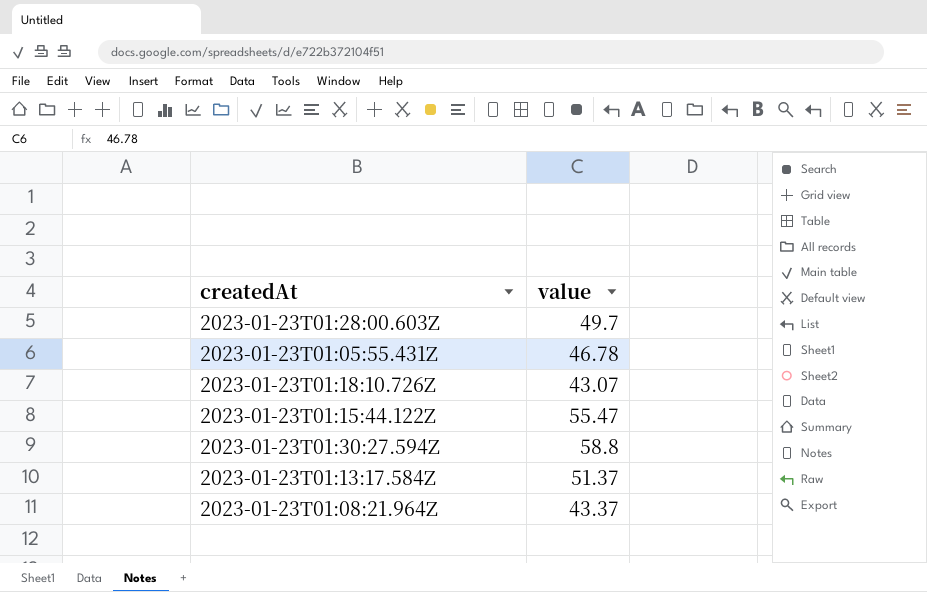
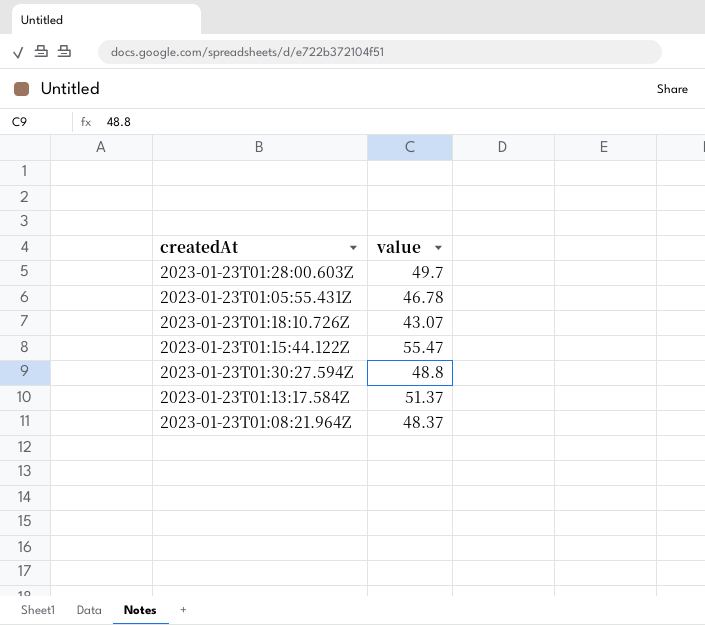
2023-01-23T01:30:27.594Z | value: 58.8 -> 48.8
2023-01-23T01:08:21.964Z | value: 43.37 -> 48.37

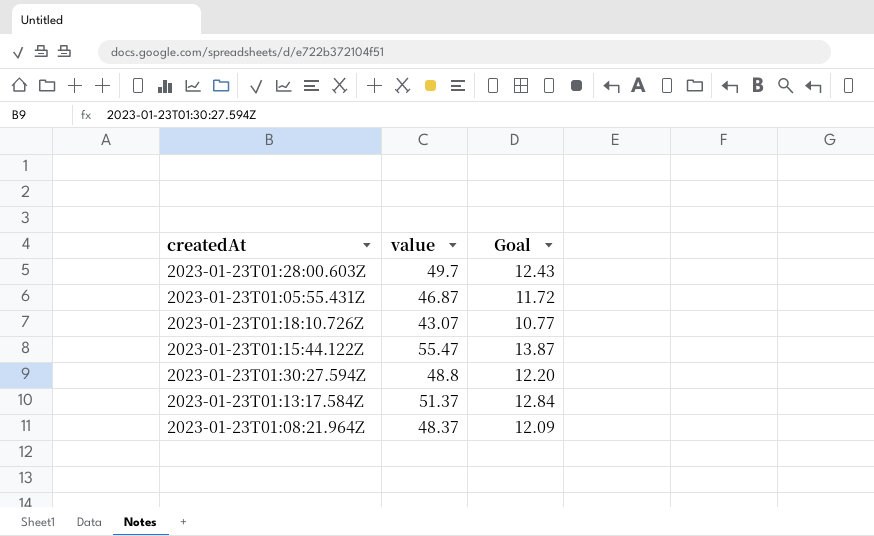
column Goal | formula: none -> [value] * 0.25
2023-01-23T01:05:55.431Z | value: 46.78 -> 46.87

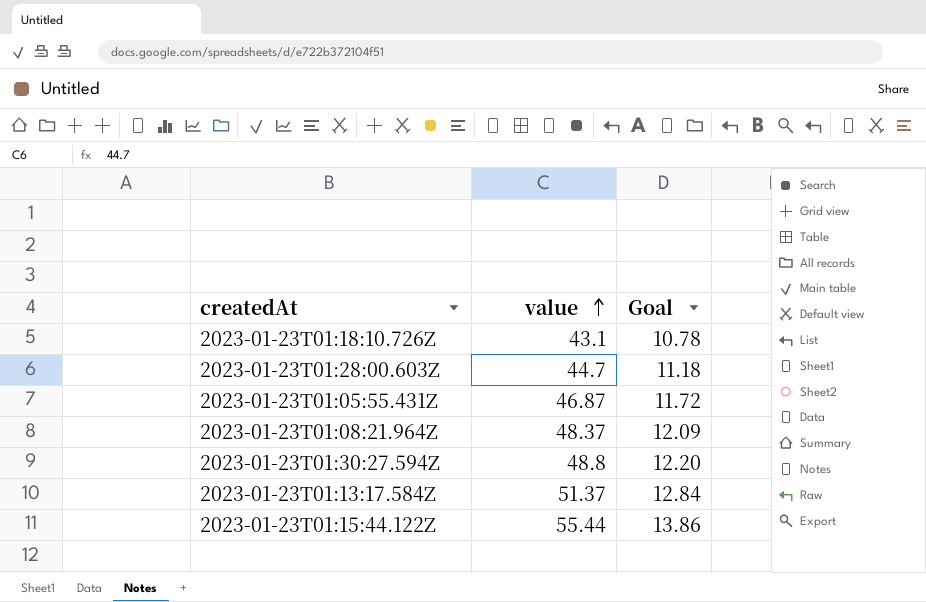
row order: none -> value ascending
2023-01-23T01:18:10.726Z | value: 43.07 -> 43.1
2023-01-23T01:18:10.726Z | Goal: 10.77 -> 10.78
2023-01-23T01:28:00.603Z | value: 49.7 -> 44.7
2023-01-23T01:28:00.603Z | Goal: 12.43 -> 11.18
2023-01-23T01:15:44.122Z | value: 55.47 -> 55.44
2023-01-23T01:15:44.122Z | Goal: 13.87 -> 13.86

